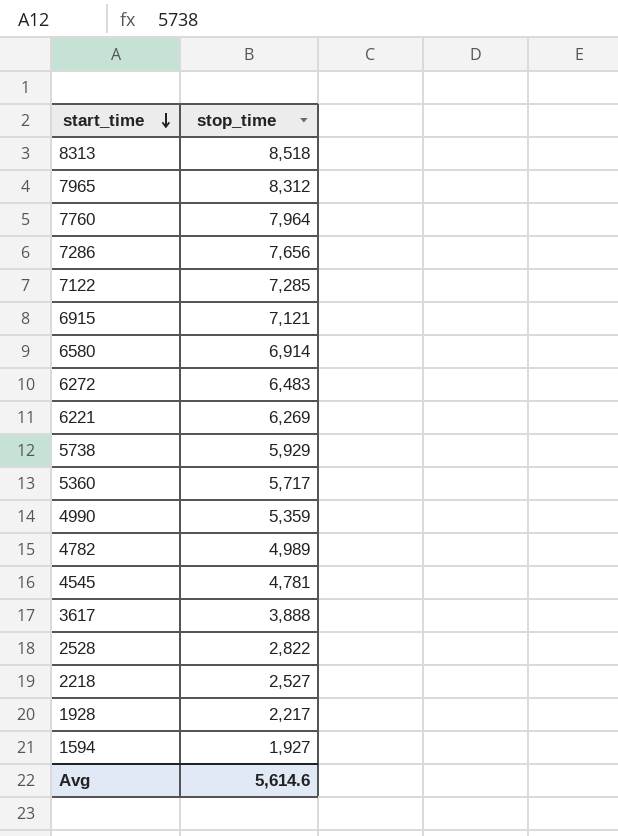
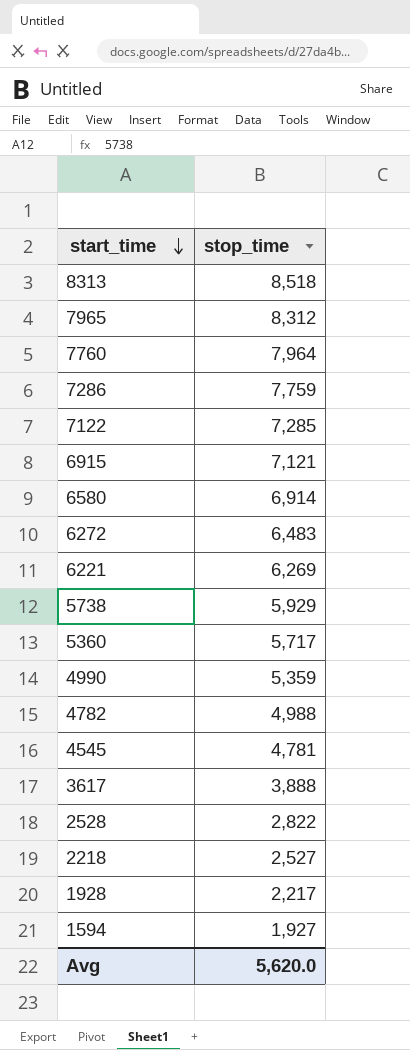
7286 | stop_time: 7,656 -> 7,759
4782 | stop_time: 4,989 -> 4,988
Avg | stop_time: 5,614.6 -> 5,620.0

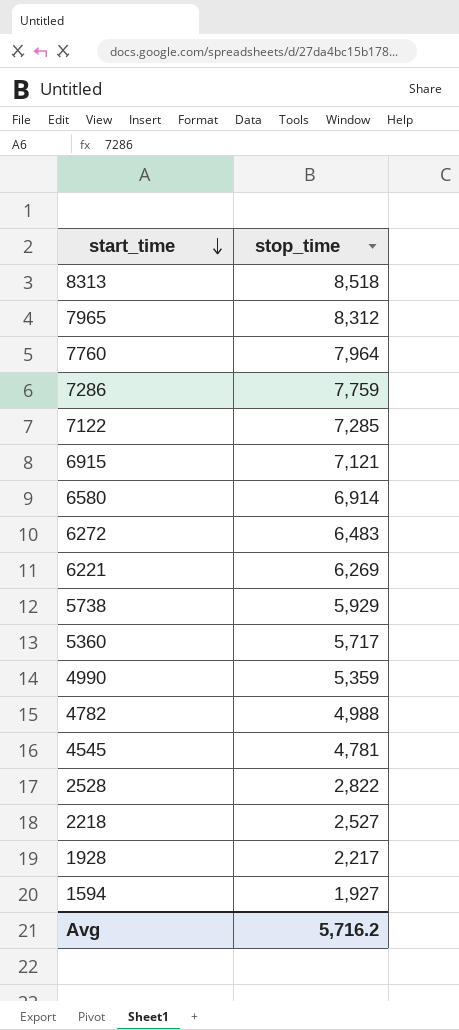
row 3617: 3,888 -> none
Avg | stop_time: 5,620.0 -> 5,716.2

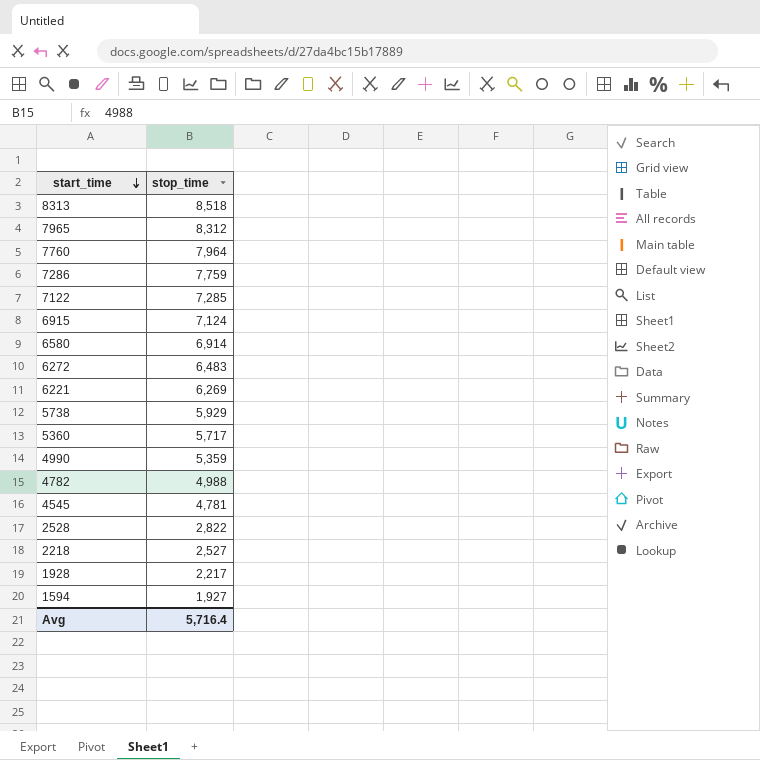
6915 | stop_time: 7,121 -> 7,124
Avg | stop_time: 5,716.2 -> 5,716.4

